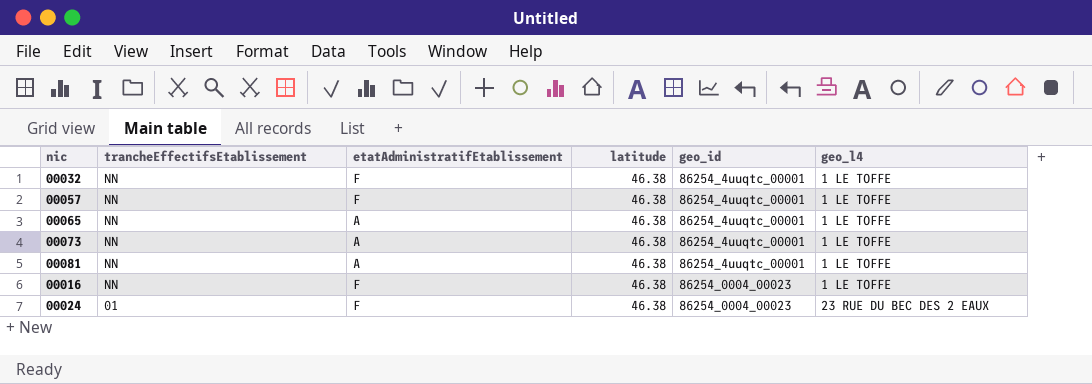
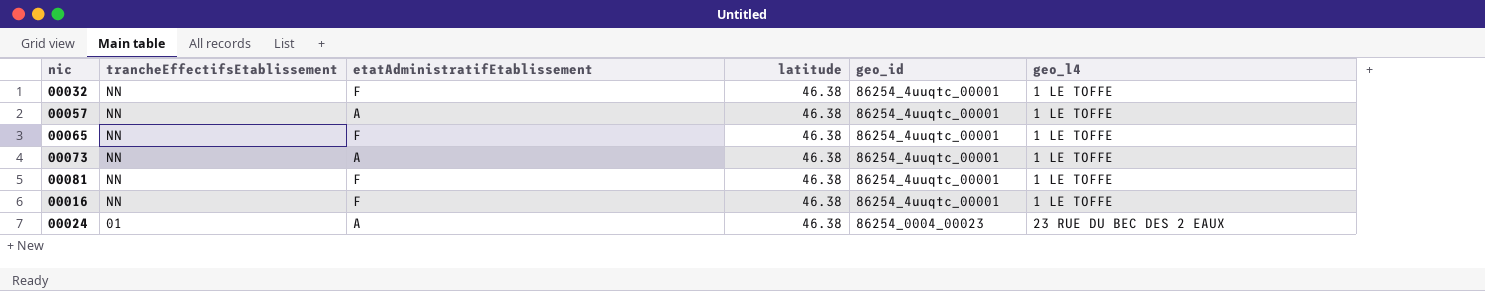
00057 | etatAdministratifEtablissement: F -> A
00065 | etatAdministratifEtablissement: A -> F
00081 | etatAdministratifEtablissement: A -> F
00016 | geo_id: 86254_0004_00023 -> 86254_4uuqtc_00001
00024 | etatAdministratifEtablissement: F -> A

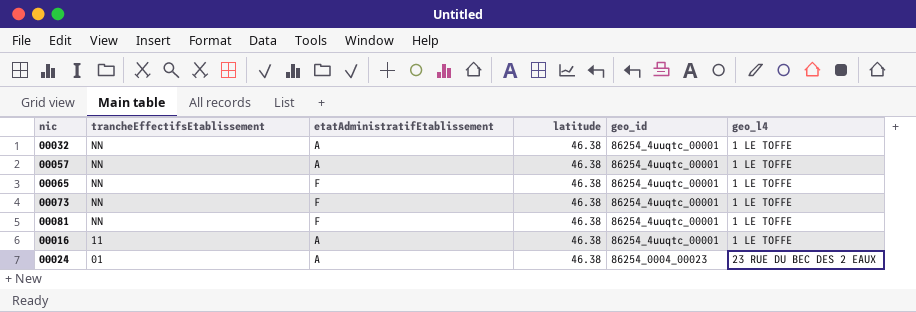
00032 | etatAdministratifEtablissement: F -> A
00073 | etatAdministratifEtablissement: A -> F
00016 | trancheEffectifsEtablissement: NN -> 11
00016 | etatAdministratifEtablissement: F -> A

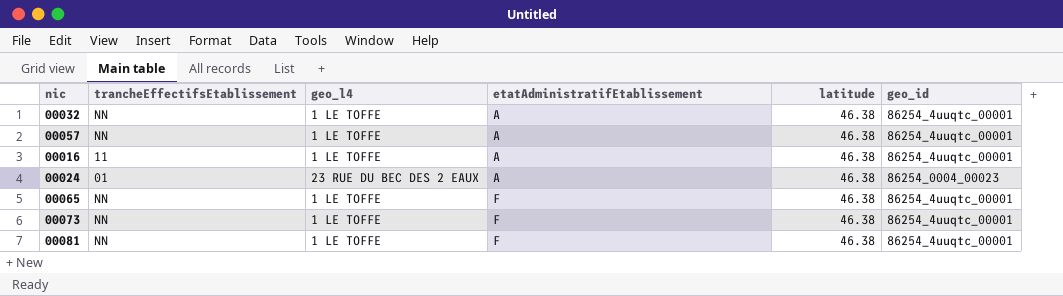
row order: trancheEffectifsEtablissement descending -> etatAdministratifEtablissement ascending
column geo_l4 | position: 6 -> 3

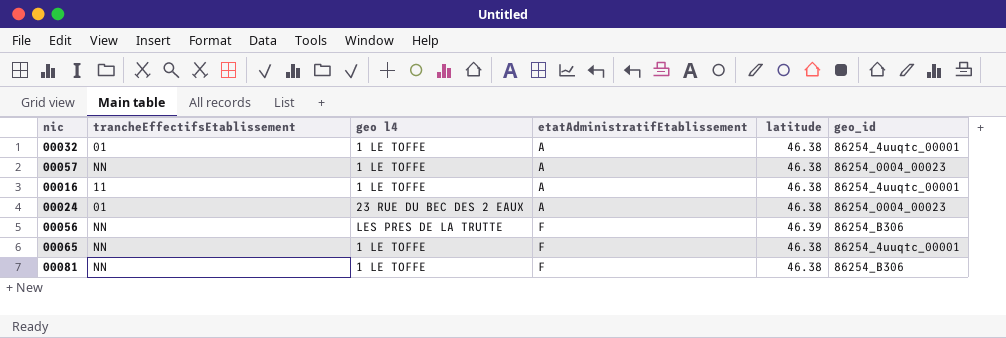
column name: geo_l4 -> geo l4
row 00073: NN | 1 LE TOFFE | F | 46.38 | 86254_4uuqtc_00001 -> none
00032 | trancheEffectifsEtablissement: NN -> 01
00057 | geo_id: 86254_4uuqtc_00001 -> 86254_0004_00023
row 00056: none -> NN | LES PRES DE LA TRUTTE | F | 46.39 | 86254_B306
00081 | geo_id: 86254_4uuqtc_00001 -> 86254_B306

